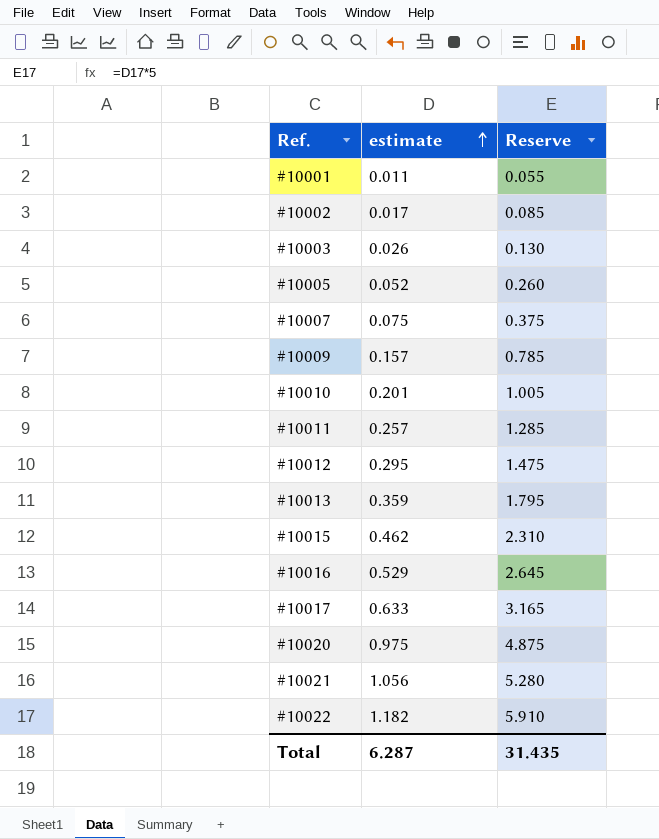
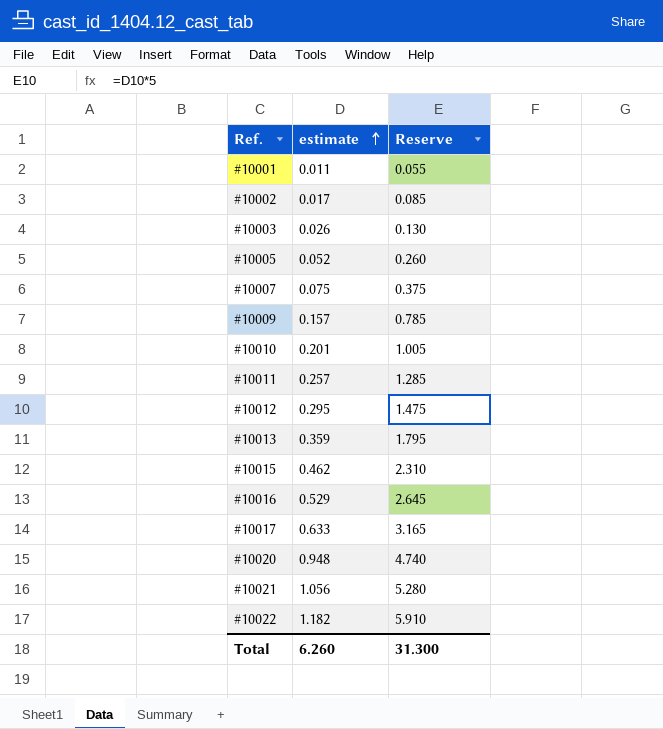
#10020 | estimate: 0.975 -> 0.948
#10020 | Reserve: 4.875 -> 4.740
Total | estimate: 6.287 -> 6.260
Total | Reserve: 31.435 -> 31.300

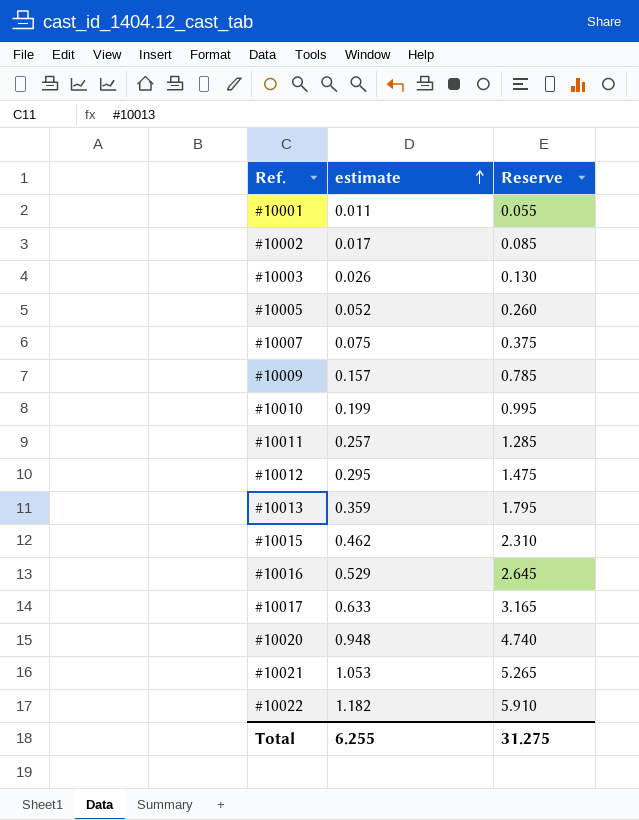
#10010 | estimate: 0.201 -> 0.199
#10010 | Reserve: 1.005 -> 0.995
#10021 | estimate: 1.056 -> 1.053
#10021 | Reserve: 5.280 -> 5.265
Total | estimate: 6.260 -> 6.255
Total | Reserve: 31.300 -> 31.275

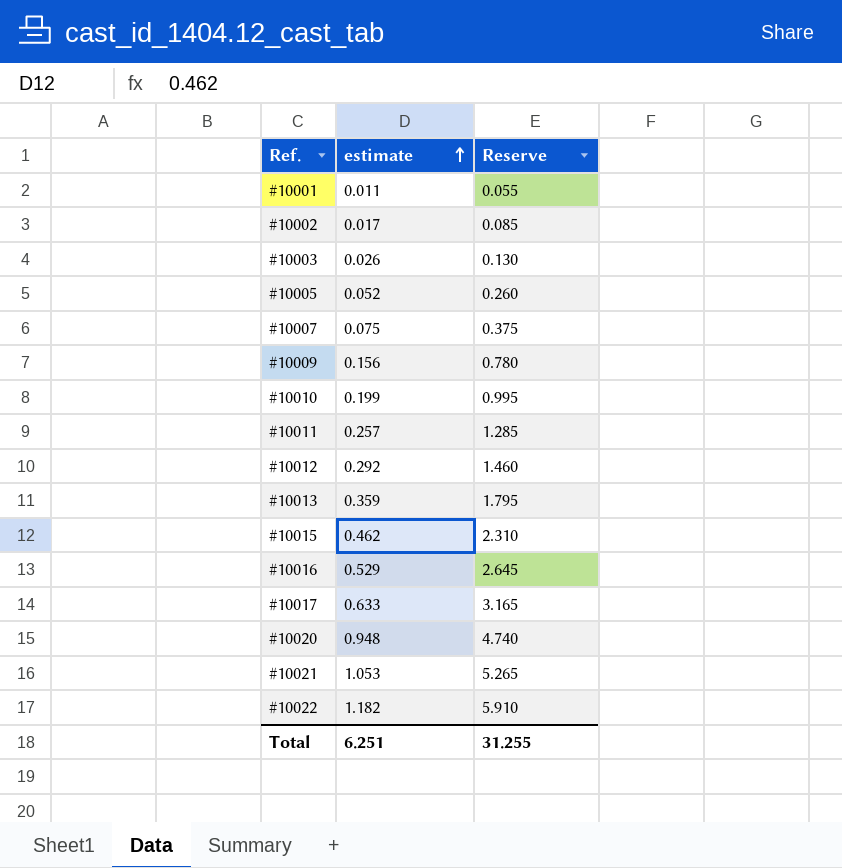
#10009 | estimate: 0.157 -> 0.156
#10009 | Reserve: 0.785 -> 0.780
#10012 | estimate: 0.295 -> 0.292
#10012 | Reserve: 1.475 -> 1.460
Total | estimate: 6.255 -> 6.251
Total | Reserve: 31.275 -> 31.255

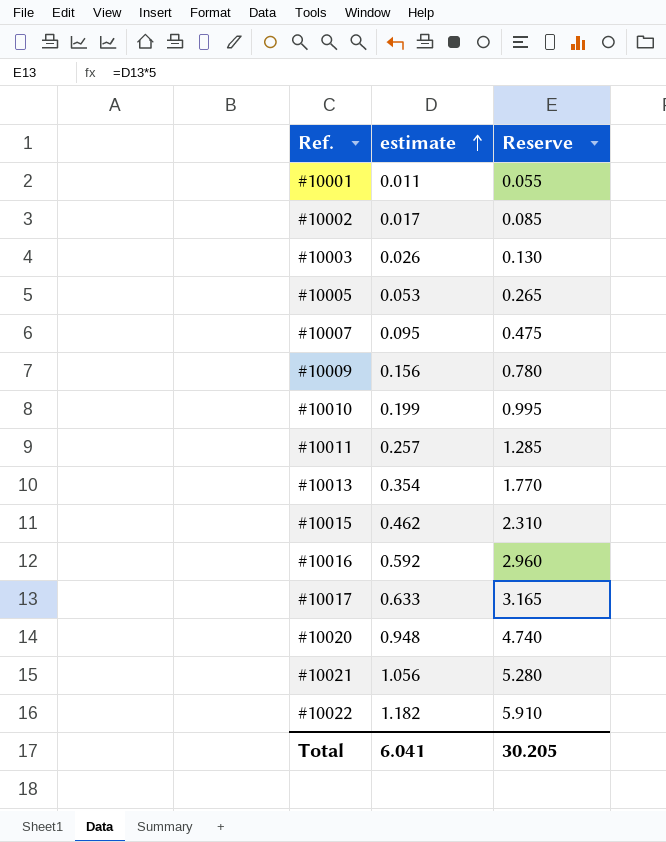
row #10012: 0.292 | 1.460 -> none
#10005 | estimate: 0.052 -> 0.053
#10005 | Reserve: 0.260 -> 0.265
#10007 | estimate: 0.075 -> 0.095
#10007 | Reserve: 0.375 -> 0.475
#10013 | estimate: 0.359 -> 0.354
#10013 | Reserve: 1.795 -> 1.770
#10016 | estimate: 0.529 -> 0.592
#10016 | Reserve: 2.645 -> 2.960
#10021 | estimate: 1.053 -> 1.056
#10021 | Reserve: 5.265 -> 5.280
Total | estimate: 6.251 -> 6.041
Total | Reserve: 31.255 -> 30.205

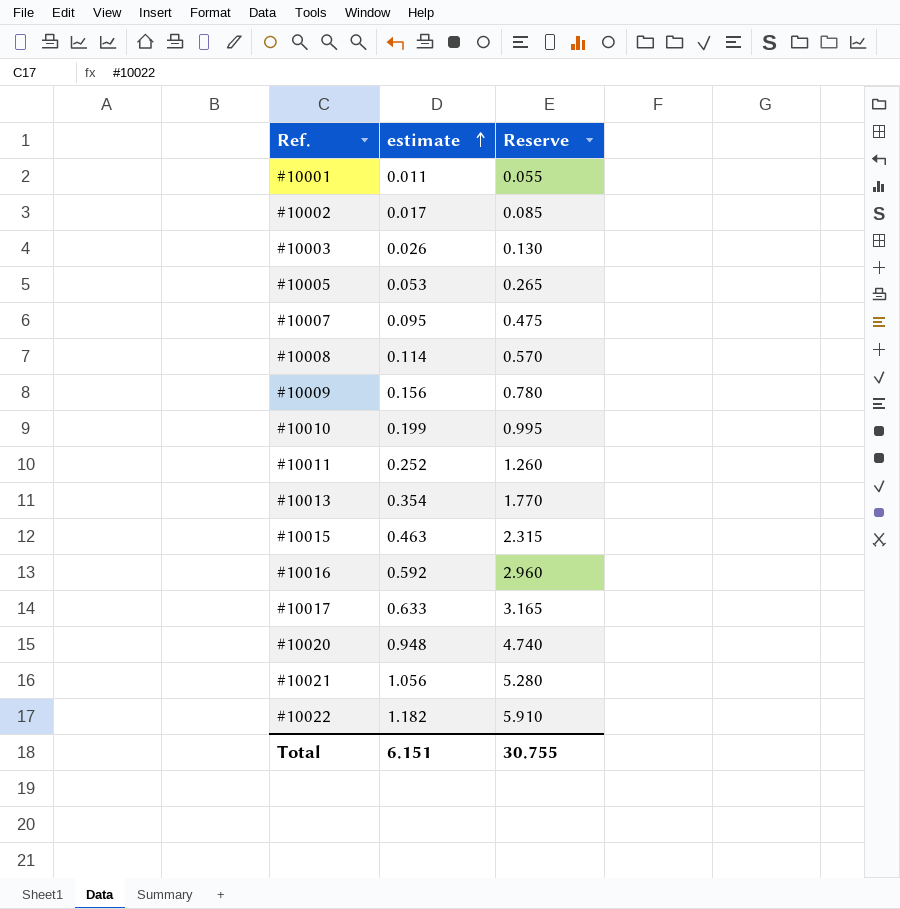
row #10008: none -> 0.114 | 0.570
#10011 | estimate: 0.257 -> 0.252
#10011 | Reserve: 1.285 -> 1.260
#10015 | estimate: 0.462 -> 0.463
#10015 | Reserve: 2.310 -> 2.315
Total | estimate: 6.041 -> 6.151
Total | Reserve: 30.205 -> 30.755

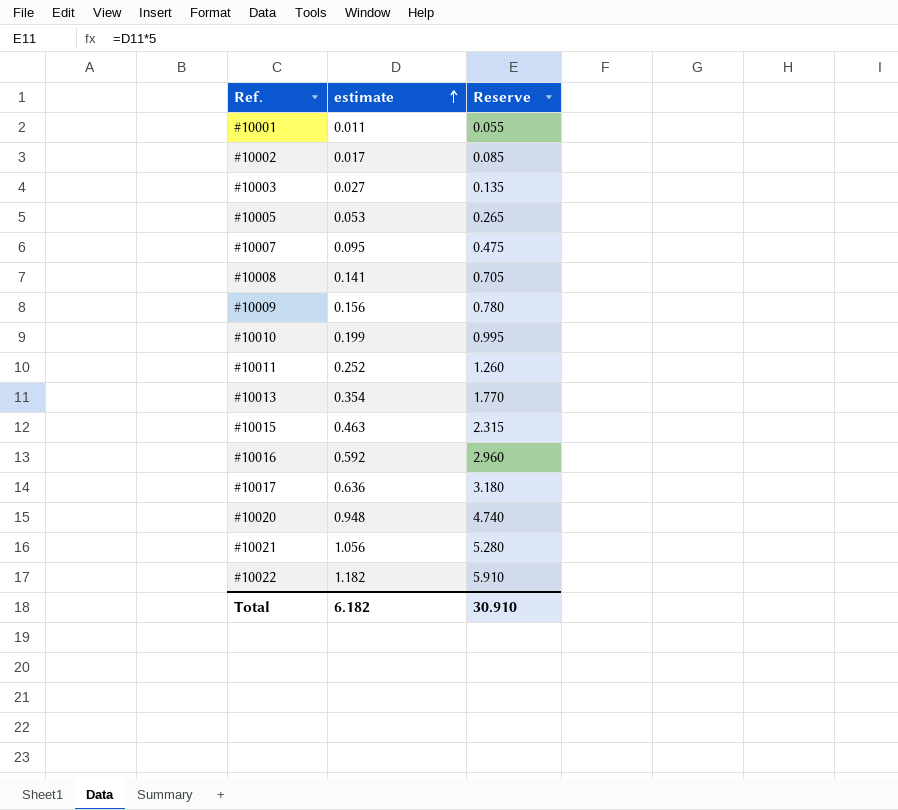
#10003 | estimate: 0.026 -> 0.027
#10003 | Reserve: 0.130 -> 0.135
#10008 | estimate: 0.114 -> 0.141
#10008 | Reserve: 0.570 -> 0.705
#10017 | estimate: 0.633 -> 0.636
#10017 | Reserve: 3.165 -> 3.180
Total | estimate: 6.151 -> 6.182
Total | Reserve: 30.755 -> 30.910

